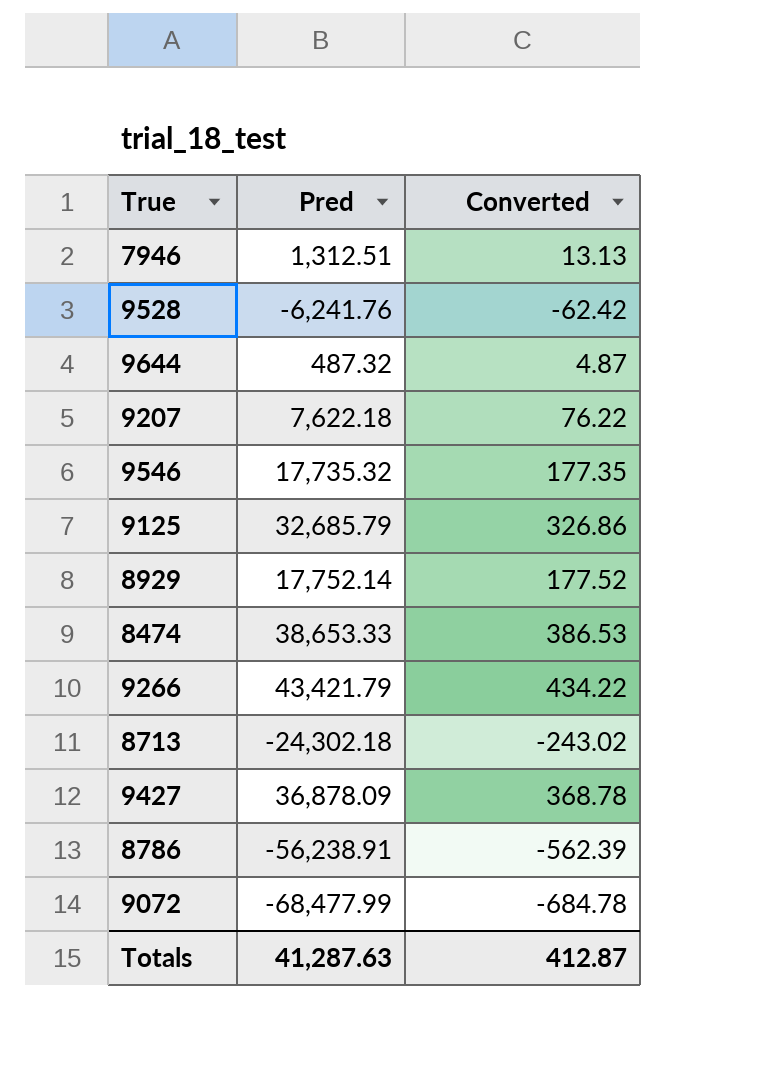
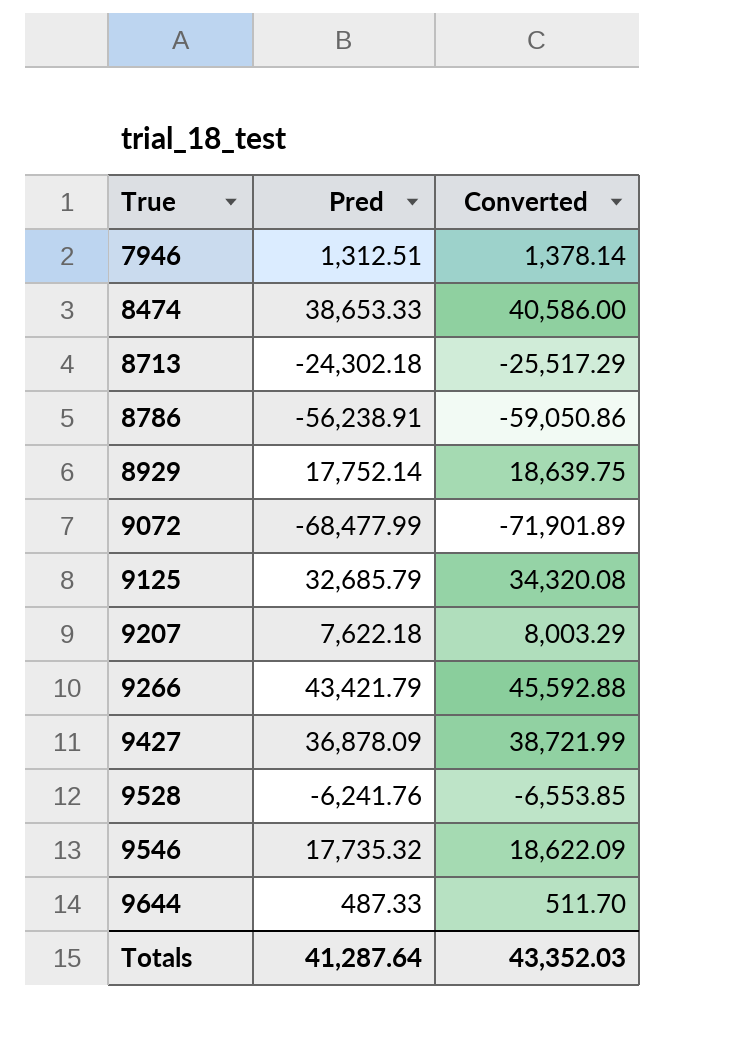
row order: none -> True ascending
column Converted | formula: [Pred] * 0.01 -> [Pred] * 1.05
9644 | Pred: 487.32 -> 487.33
Totals | Pred: 41,287.63 -> 41,287.64
Totals | Converted: 412.87 -> 43,352.03

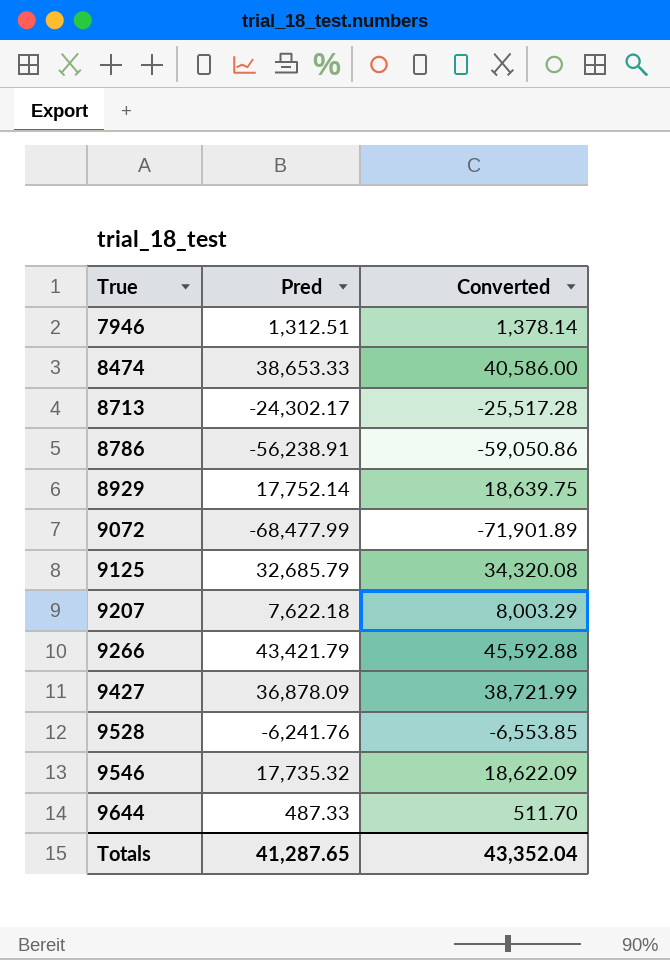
8713 | Pred: -24,302.18 -> -24,302.17
8713 | Converted: -25,517.29 -> -25,517.28
Totals | Pred: 41,287.64 -> 41,287.65
Totals | Converted: 43,352.03 -> 43,352.04

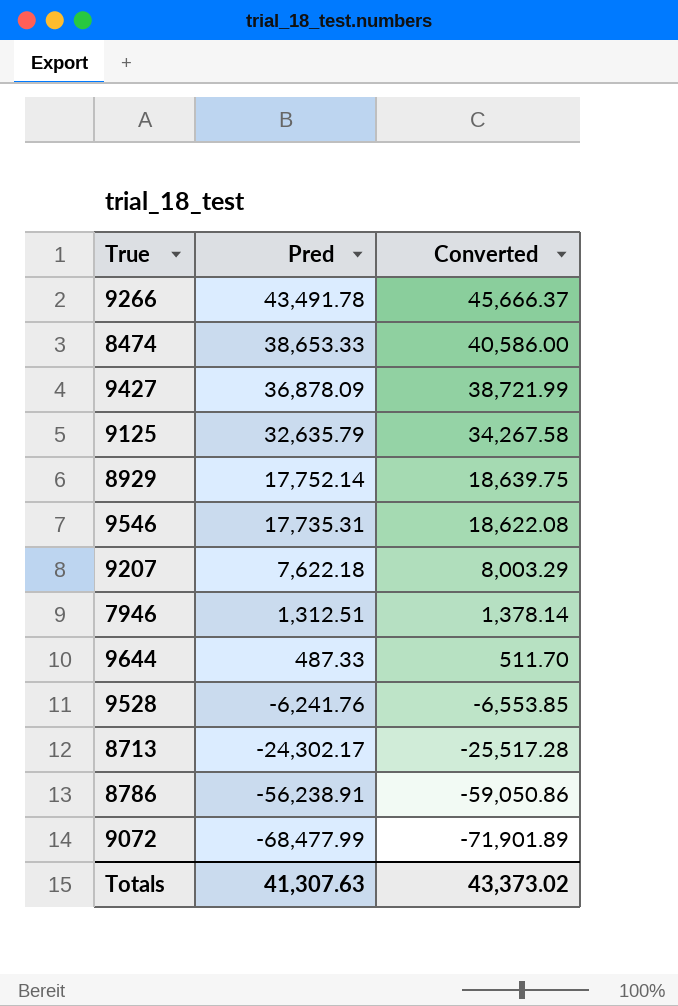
row order: True ascending -> Pred descending
9266 | Pred: 43,421.79 -> 43,491.78
9266 | Converted: 45,592.88 -> 45,666.37
9125 | Pred: 32,685.79 -> 32,635.79
9125 | Converted: 34,320.08 -> 34,267.58
9546 | Pred: 17,735.32 -> 17,735.31
9546 | Converted: 18,622.09 -> 18,622.08
Totals | Pred: 41,287.65 -> 41,307.63
Totals | Converted: 43,352.04 -> 43,373.02

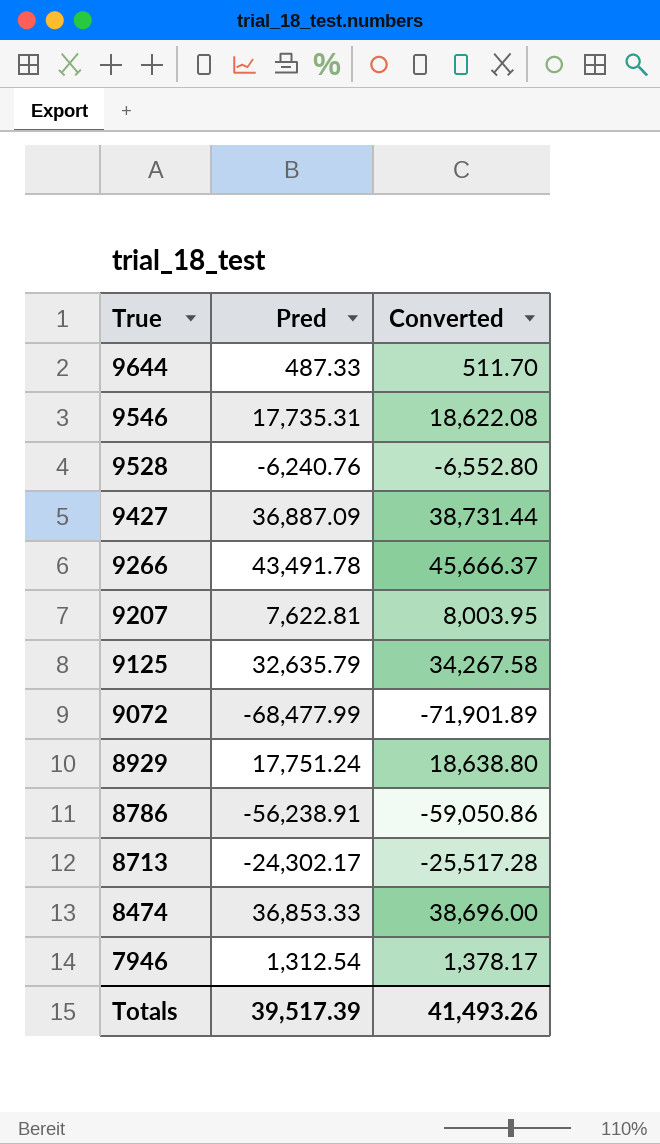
row order: Pred descending -> True descending
9528 | Pred: -6,241.76 -> -6,240.76
9528 | Converted: -6,553.85 -> -6,552.80
9427 | Pred: 36,878.09 -> 36,887.09
9427 | Converted: 38,721.99 -> 38,731.44
9207 | Pred: 7,622.18 -> 7,622.81
9207 | Converted: 8,003.29 -> 8,003.95
8929 | Pred: 17,752.14 -> 17,751.24
8929 | Converted: 18,639.75 -> 18,638.80
8474 | Pred: 38,653.33 -> 36,853.33
8474 | Converted: 40,586.00 -> 38,696.00
7946 | Pred: 1,312.51 -> 1,312.54
7946 | Converted: 1,378.14 -> 1,378.17
Totals | Pred: 41,307.63 -> 39,517.39
Totals | Converted: 43,373.02 -> 41,493.26

